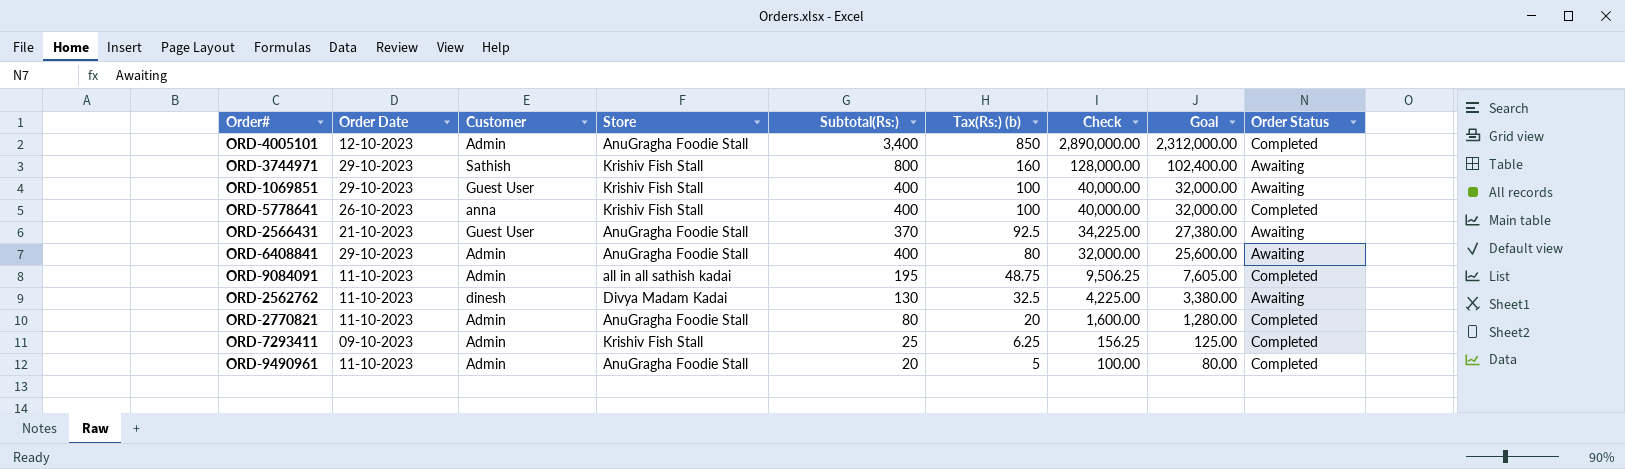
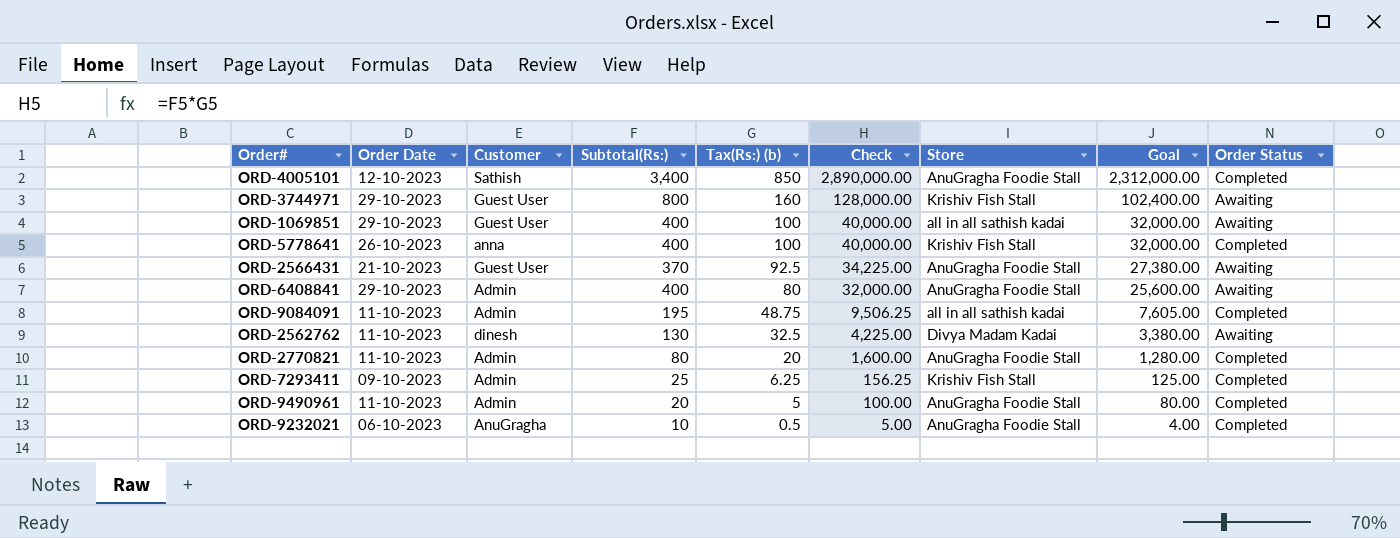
column Store | position: 4 -> 7
ORD-4005101 | Customer: Admin -> Sathish
ORD-3744971 | Customer: Sathish -> Guest User
ORD-1069851 | Store: Krishiv Fish Stall -> all in all sathish kadai
row ORD-9232021: none -> 06-10-2023 | AnuGragha | 10 | 0.5 | 5.00 | AnuGragha Foodie Stall | 4.00 | Completed

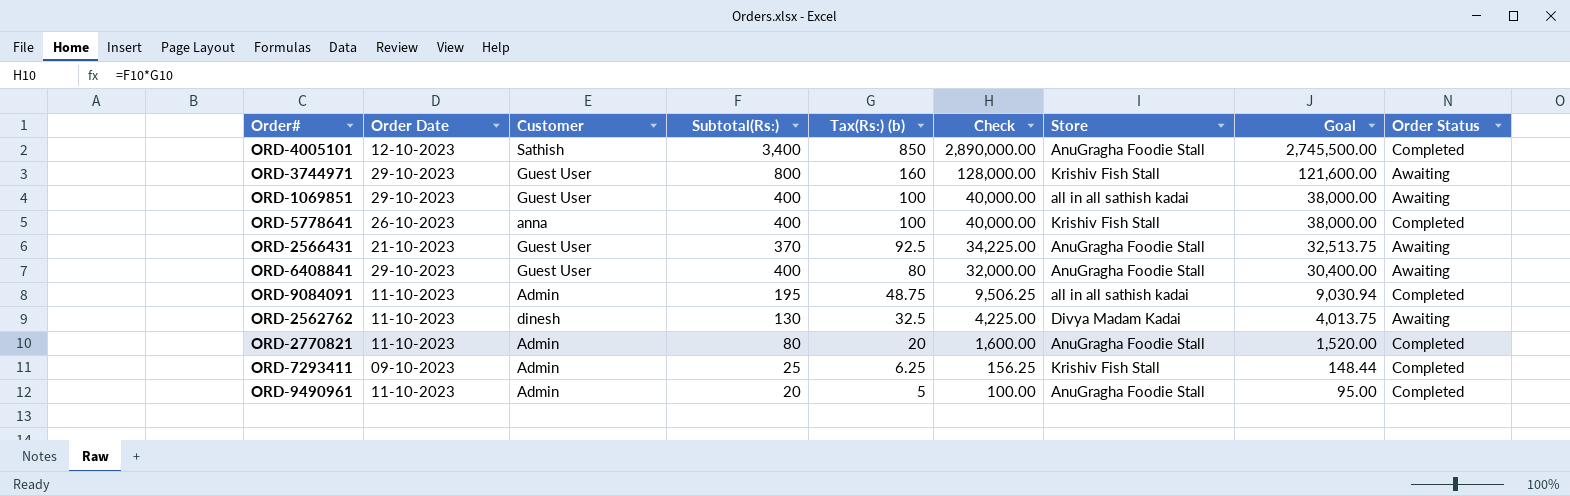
column Goal | formula: [Check] * 0.8 -> [Check] * 0.95
row ORD-9232021: 06-10-2023 | AnuGragha | 10 | 0.5 | 5.00 | AnuGragha Foodie Stall | 4.00 | Completed -> none
ORD-6408841 | Customer: Admin -> Guest User

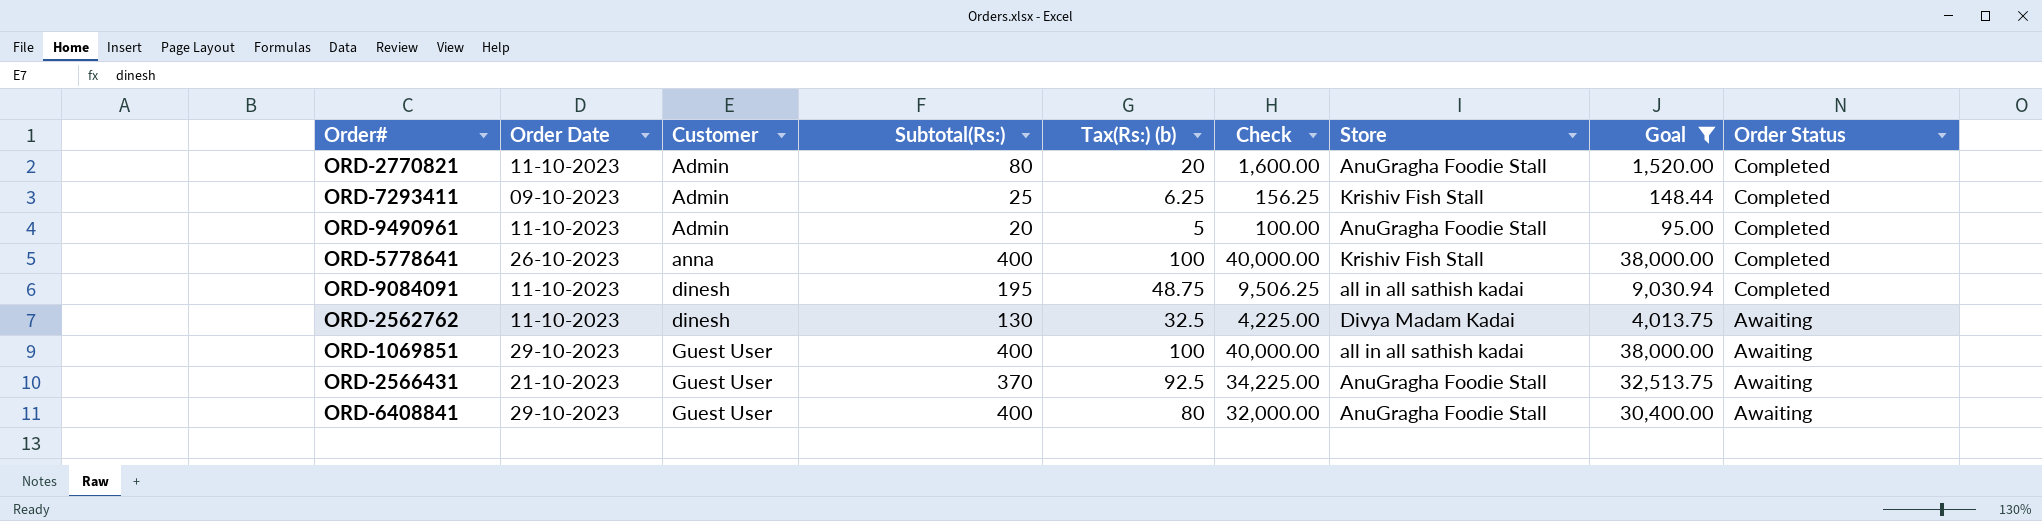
filter: none -> Goal <= 38,000.00
row order: Tax(Rs:) (b) descending -> Customer ascending
ORD-9084091 | Customer: Admin -> dinesh

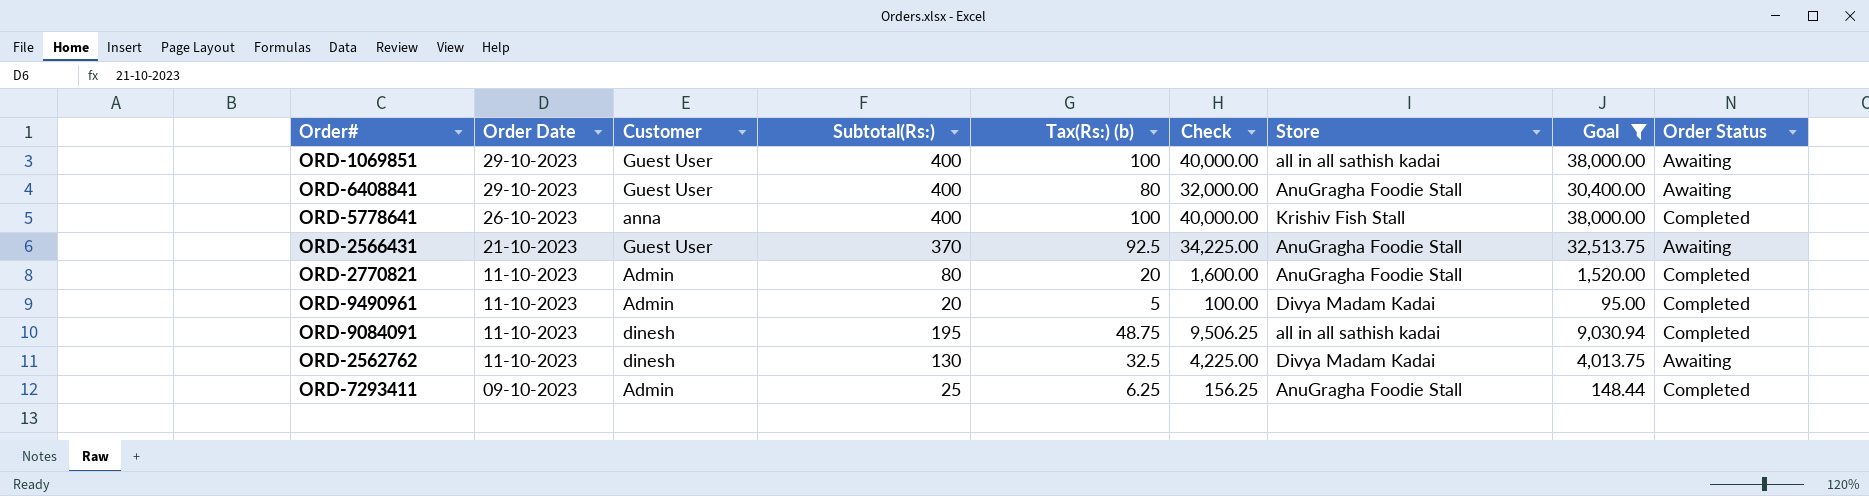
row order: Customer ascending -> Order Date descending
ORD-9490961 | Store: AnuGragha Foodie Stall -> Divya Madam Kadai
ORD-7293411 | Store: Krishiv Fish Stall -> AnuGragha Foodie Stall

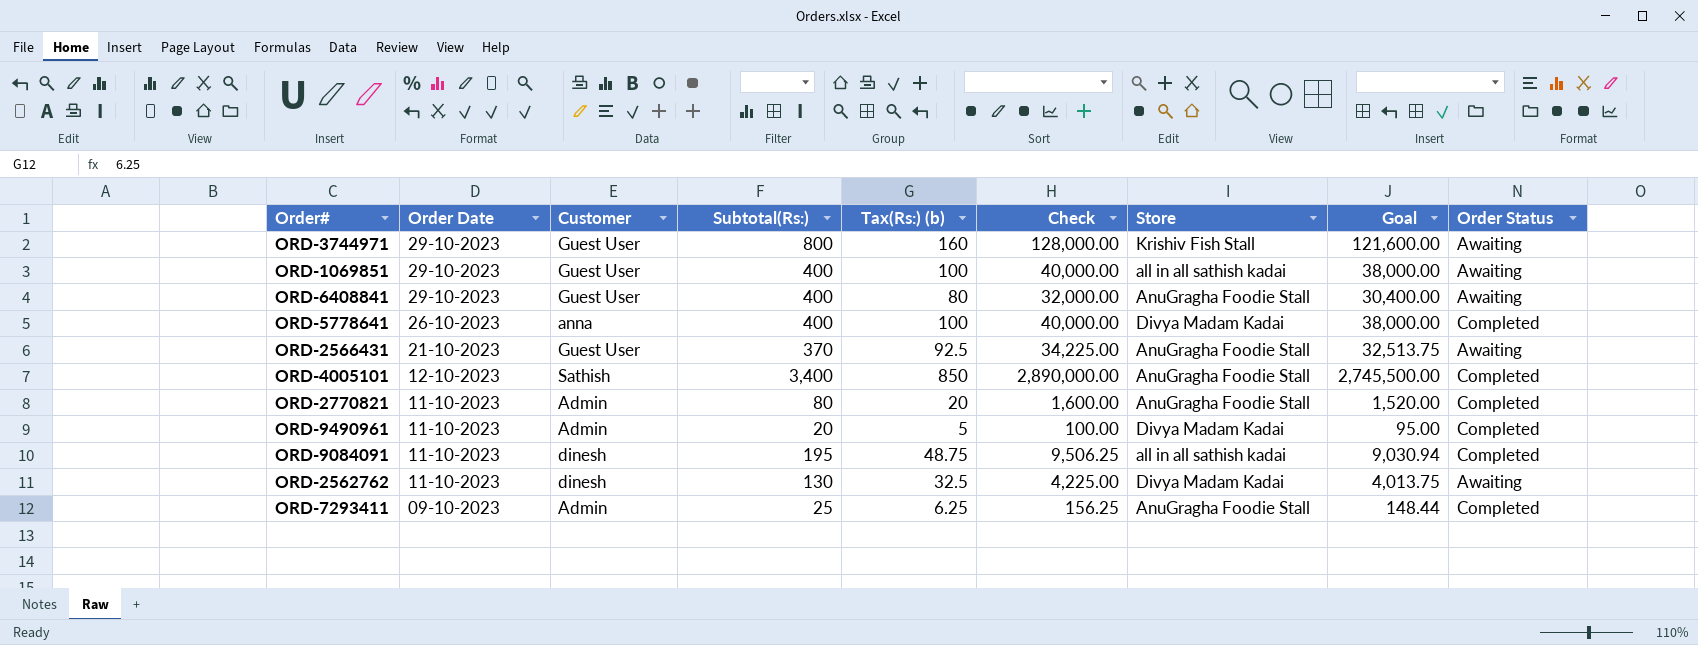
filter: Goal <= 38,000.00 -> none
ORD-5778641 | Store: Krishiv Fish Stall -> Divya Madam Kadai

